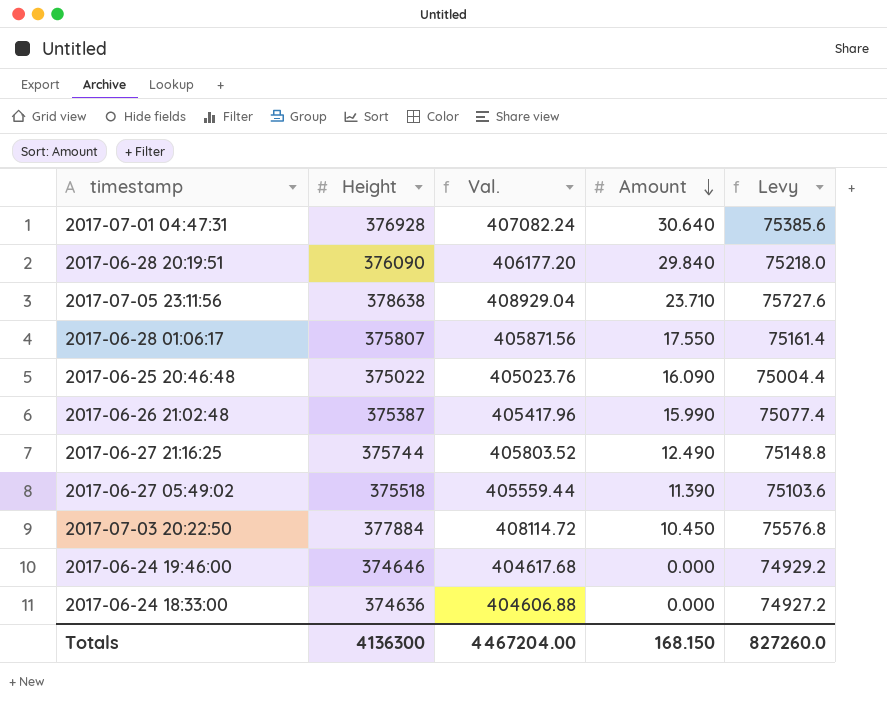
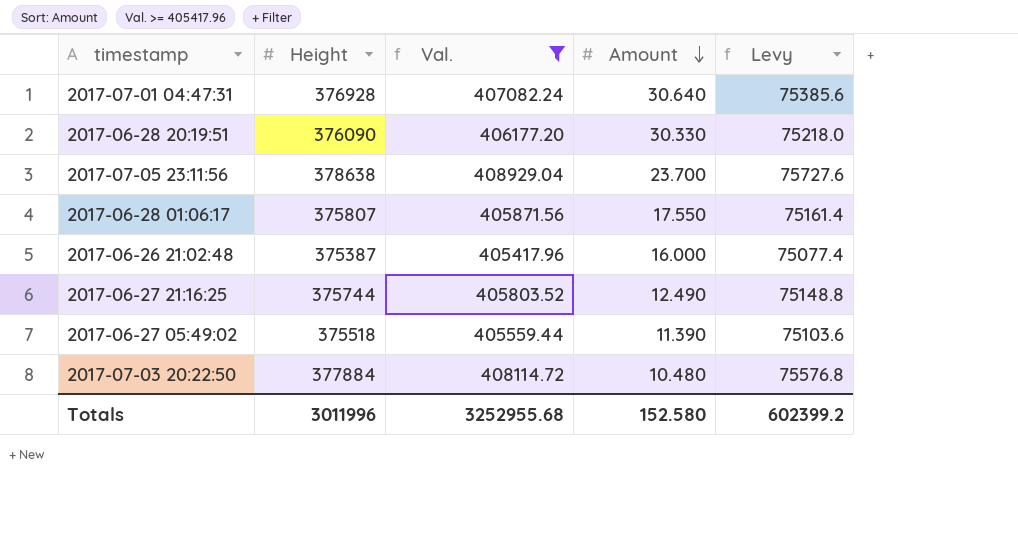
filter: none -> Val. >= 405417.96
2017-06-28 20:19:51 | Amount: 29.840 -> 30.330
2017-07-05 23:11:56 | Amount: 23.710 -> 23.700
2017-06-26 21:02:48 | Amount: 15.990 -> 16.000
2017-07-03 20:22:50 | Amount: 10.450 -> 10.480
Totals | Height: 4136300 -> 3011996
Totals | Val.: 4467204.00 -> 3252955.68
Totals | Amount: 168.150 -> 152.580
Totals | Levy: 827260.0 -> 602399.2

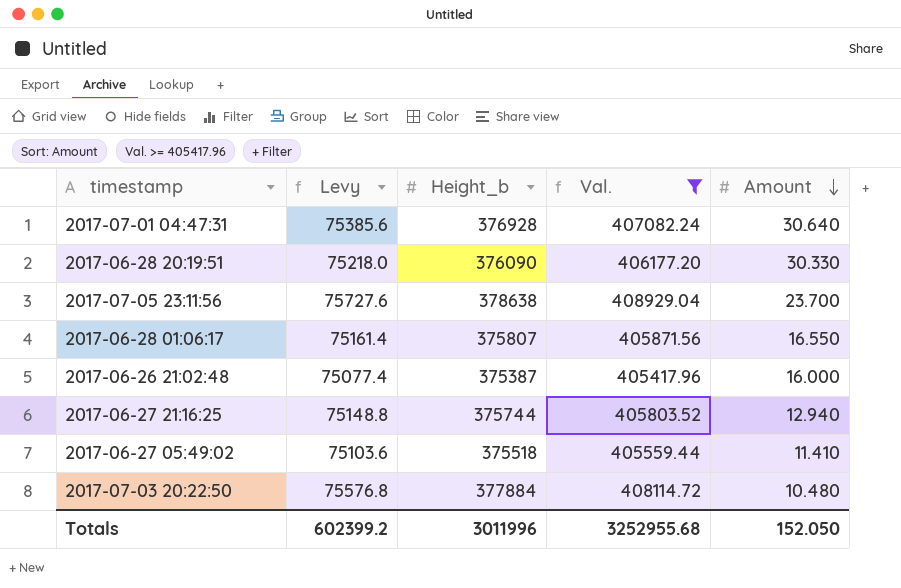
column Levy | position: 5 -> 2
column name: Height -> Height_b
2017-06-28 01:06:17 | Amount: 17.550 -> 16.550
2017-06-27 21:16:25 | Amount: 12.490 -> 12.940
2017-06-27 05:49:02 | Amount: 11.390 -> 11.410
Totals | Amount: 152.580 -> 152.050

